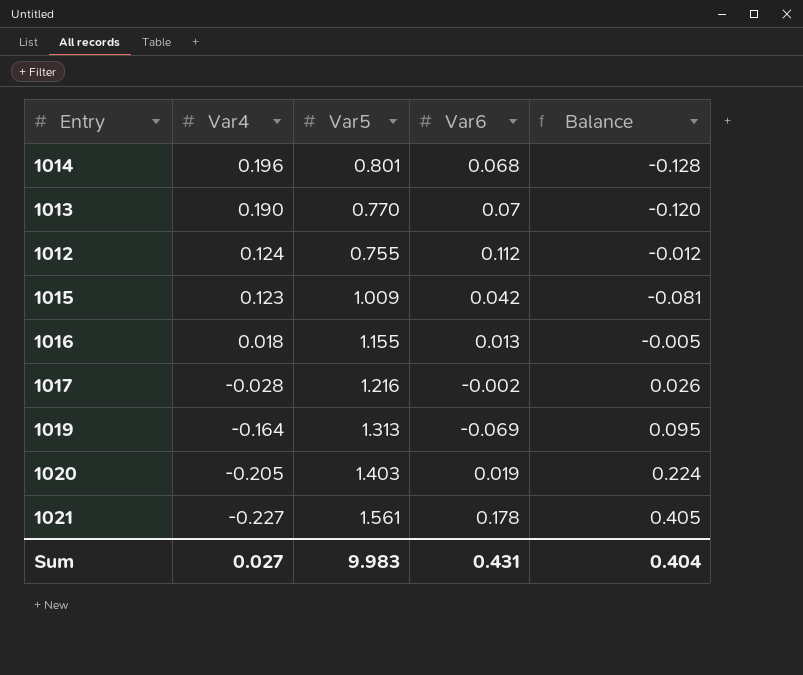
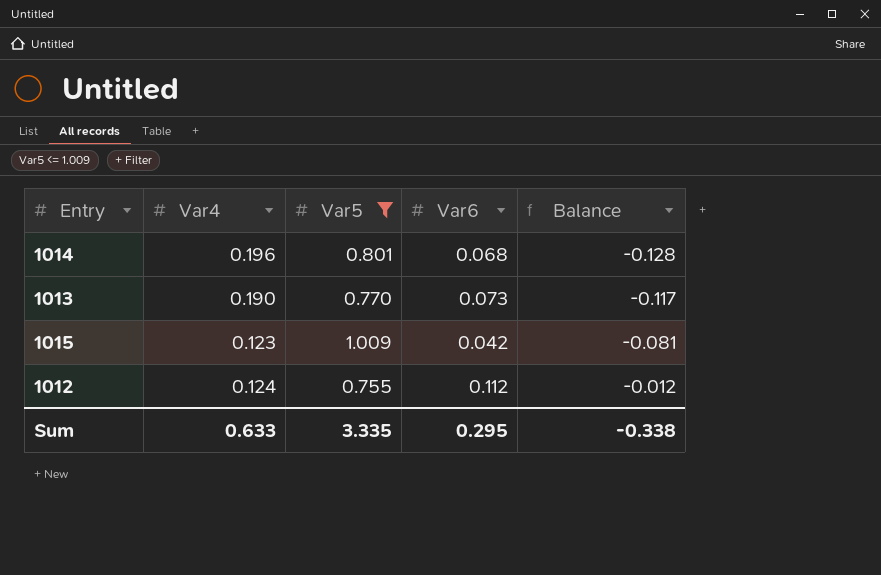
filter: none -> Var5 <= 1.009
row order: Var4 descending -> Balance ascending
1013 | Var6: 0.07 -> 0.073
1013 | Balance: -0.120 -> -0.117
Sum | Var4: 0.027 -> 0.633
Sum | Var5: 9.983 -> 3.335
Sum | Var6: 0.431 -> 0.295
Sum | Balance: 0.404 -> -0.338

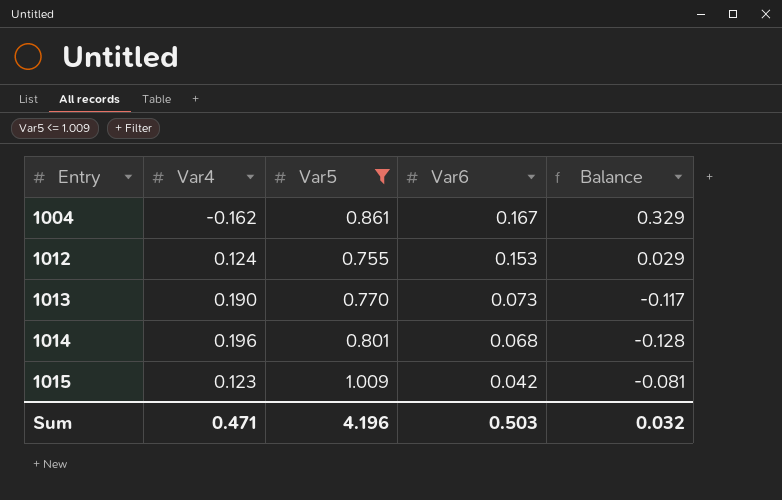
row order: Balance ascending -> Entry ascending
row 1004: none -> -0.162 | 0.861 | 0.167 | 0.329
1012 | Var6: 0.112 -> 0.153
1012 | Balance: -0.012 -> 0.029
Sum | Var4: 0.633 -> 0.471
Sum | Var5: 3.335 -> 4.196
Sum | Var6: 0.295 -> 0.503
Sum | Balance: -0.338 -> 0.032

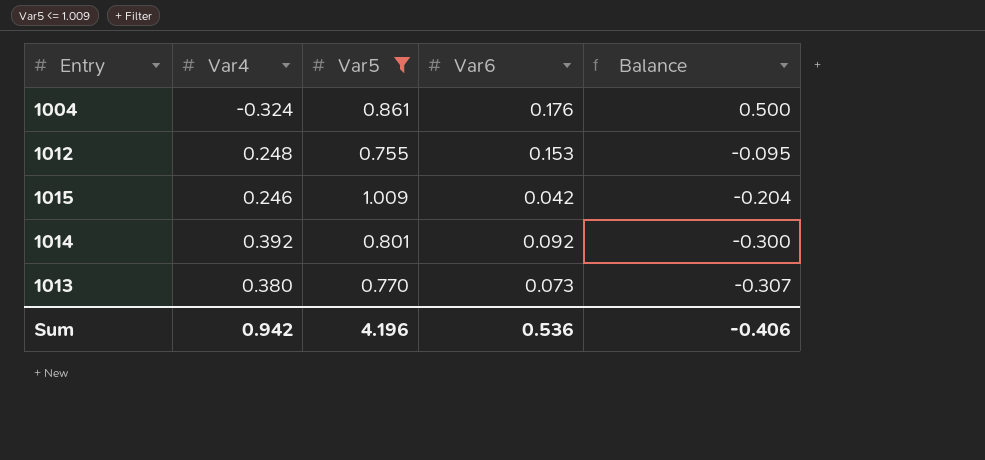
row order: Entry ascending -> Balance descending
1004 | Var4: -0.162 -> -0.324
1004 | Var6: 0.167 -> 0.176
1004 | Balance: 0.329 -> 0.500
1012 | Var4: 0.124 -> 0.248
1012 | Balance: 0.029 -> -0.095
1015 | Var4: 0.123 -> 0.246
1015 | Balance: -0.081 -> -0.204
1014 | Var4: 0.196 -> 0.392
1014 | Var6: 0.068 -> 0.092
1014 | Balance: -0.128 -> -0.300
1013 | Var4: 0.190 -> 0.380
1013 | Balance: -0.117 -> -0.307
Sum | Var4: 0.471 -> 0.942
Sum | Var6: 0.503 -> 0.536
Sum | Balance: 0.032 -> -0.406

